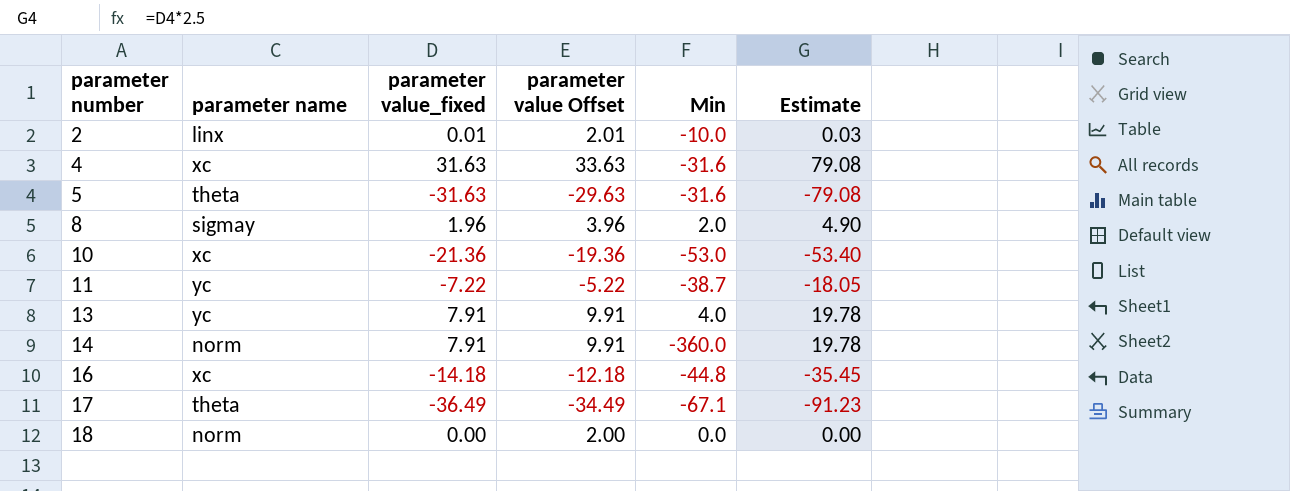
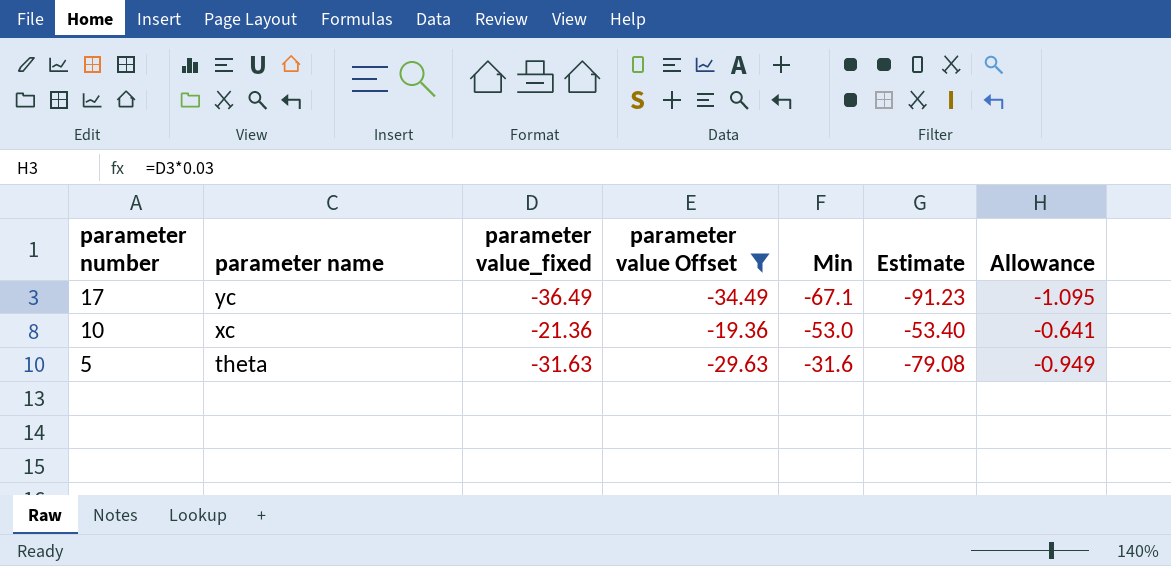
filter: none -> parameter value Offset <= -19.36
row order: parameter number ascending -> parameter number descending
column Allowance | formula: none -> [parameter value_fixed] * 0.03
17 | parameter name: theta -> yc

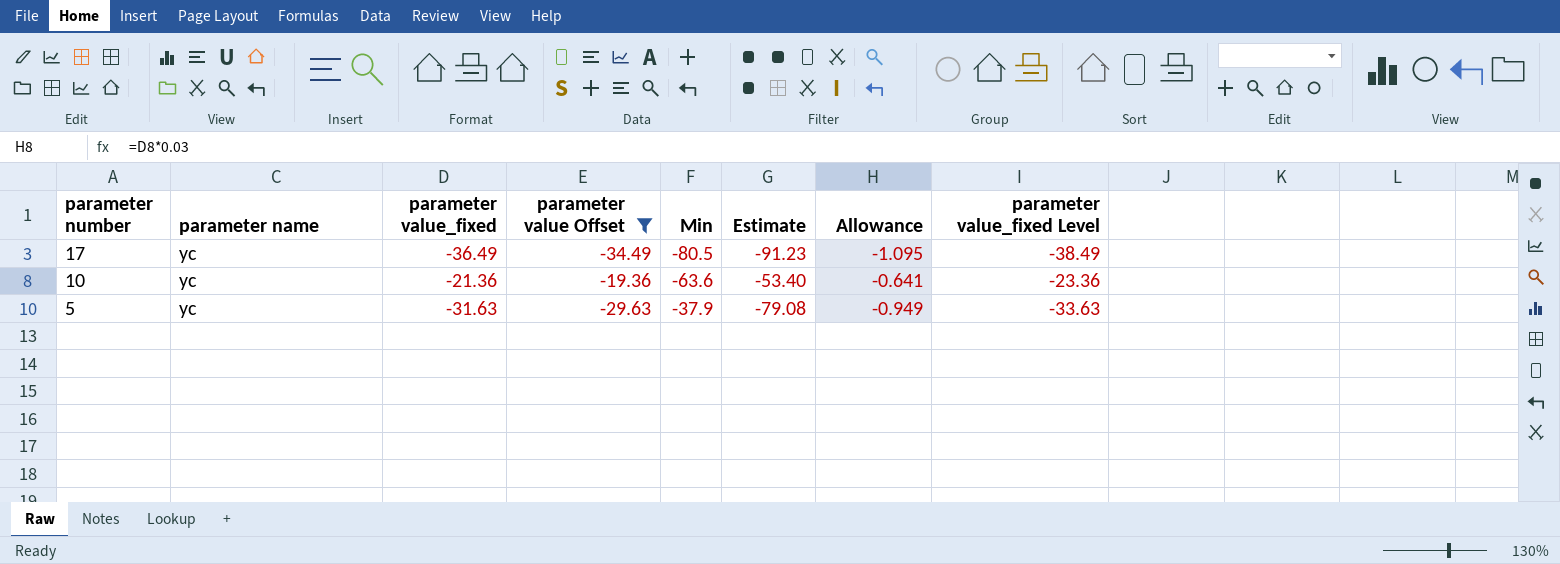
column parameter value_fixed Level | formula: none -> [parameter value_fixed] - 2
17 | Min: -67.1 -> -80.5
10 | parameter name: xc -> yc
10 | Min: -53.0 -> -63.6
5 | parameter name: theta -> yc
5 | Min: -31.6 -> -37.9

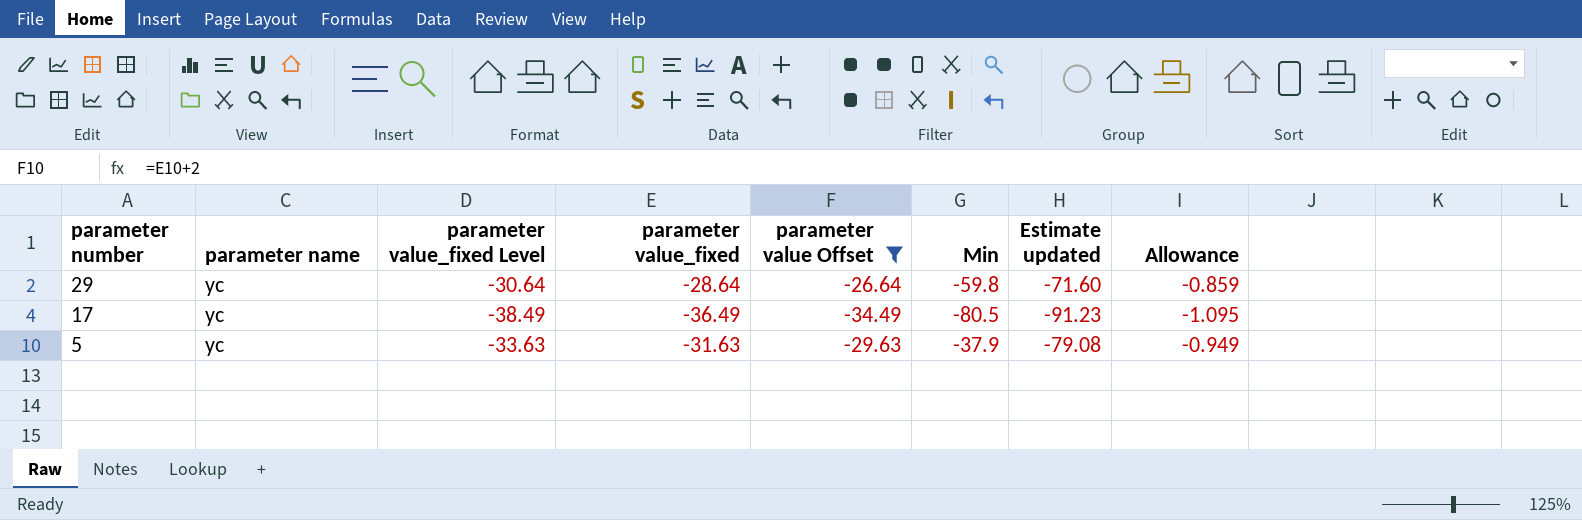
column parameter value_fixed Level | position: 8 -> 3
column name: Estimate -> Estimate updated
row 10: yc | -21.36 | -19.36 | -63.6 | -53.40 | -0.641 | -23.36 -> none
row 29: none -> yc | -30.64 | -28.64 | -26.64 | -59.8 | -71.60 | -0.859

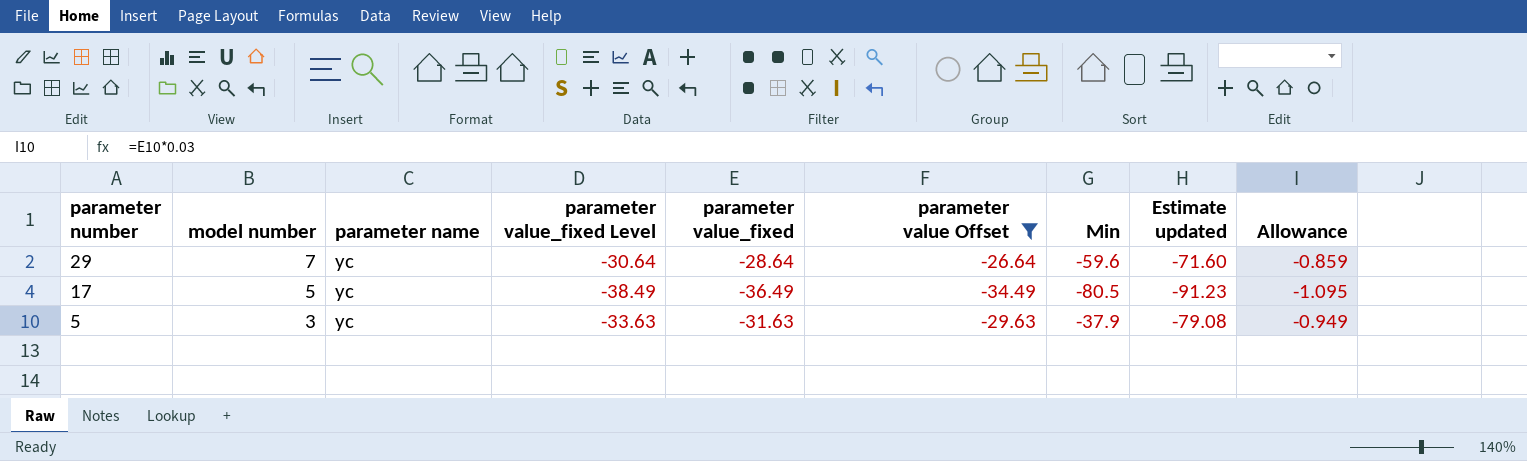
column model number | position: none -> 2
29 | Min: -59.8 -> -59.6

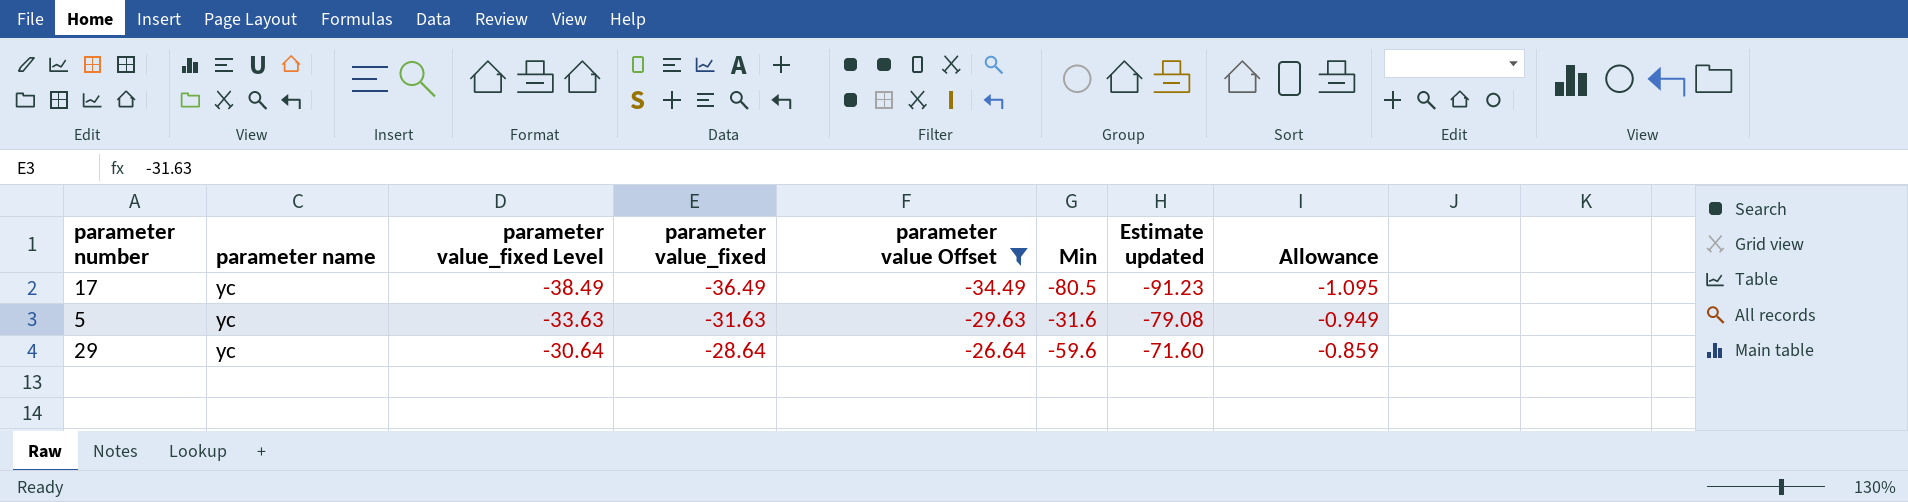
row order: parameter number descending -> parameter value_fixed Level ascending
column model number | position: 2 -> none
5 | Min: -37.9 -> -31.6

